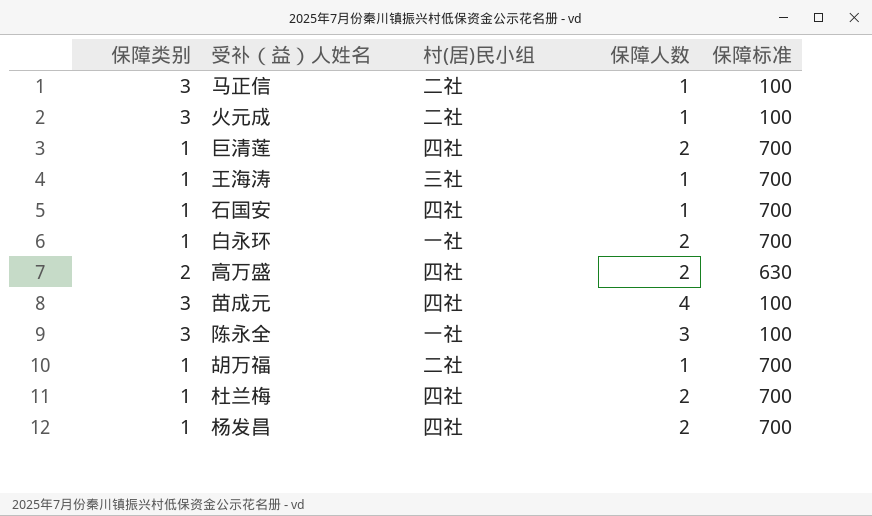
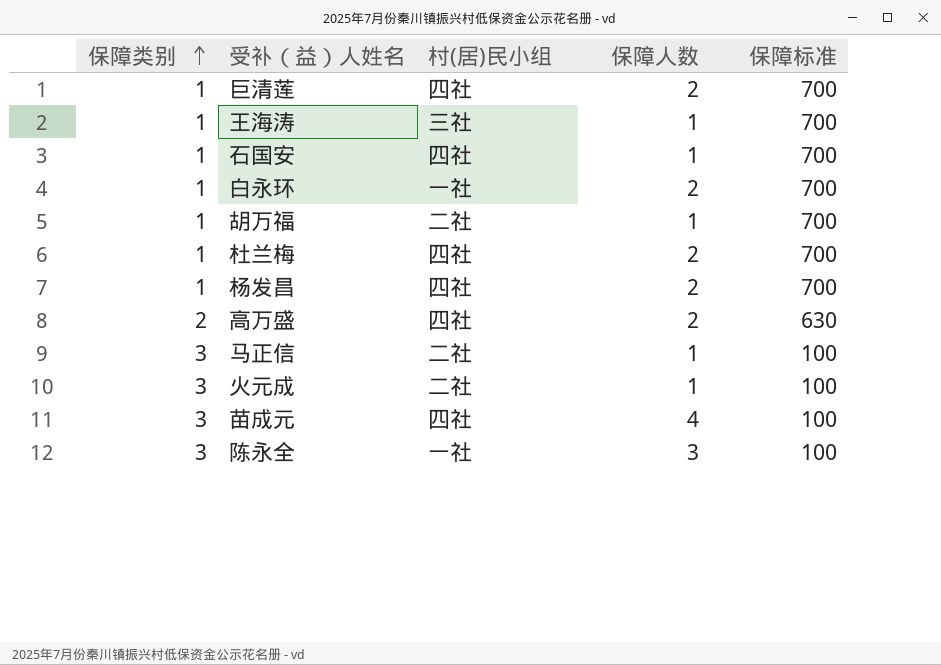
row order: none -> 保障类别 ascending

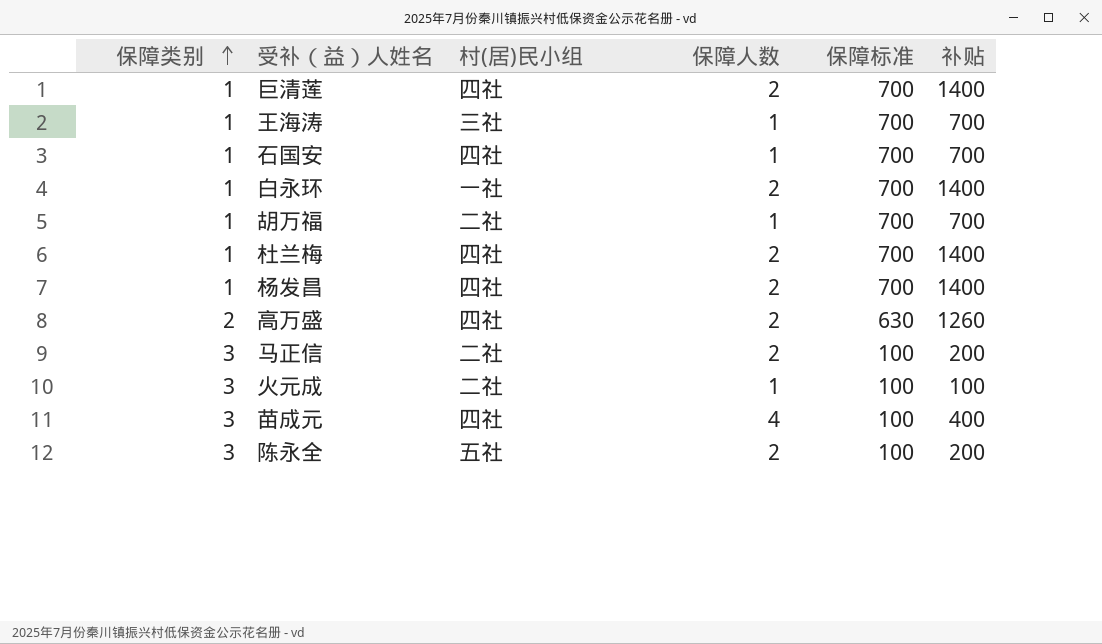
column 补贴 | formula: none -> [保障人数] * [保障标准]
马正信 | 保障人数: 1 -> 2
陈永全 | 村(居)民小组: 一社 -> 五社
陈永全 | 保障人数: 3 -> 2

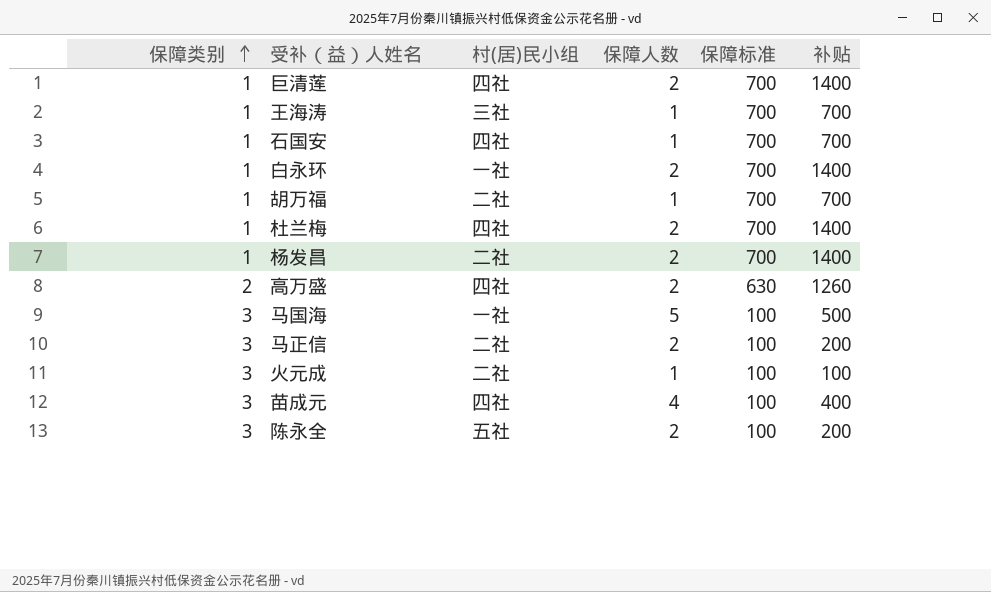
杨发昌 | 村(居)民小组: 四社 -> 二社
row 马国海: none -> 3 | 一社 | 5 | 100 | 500

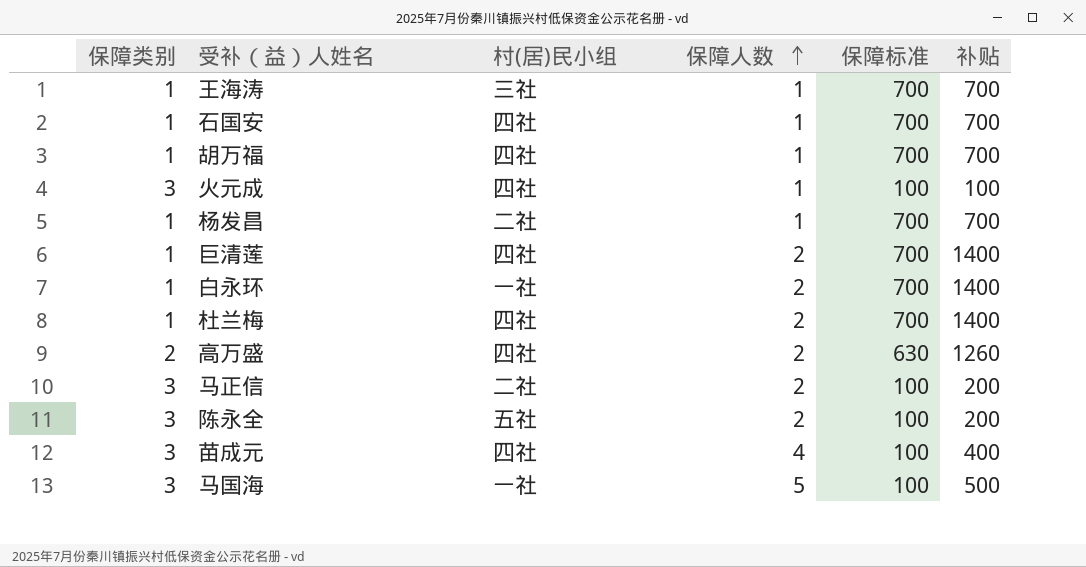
row order: 保障类别 ascending -> 保障人数 ascending
胡万福 | 村(居)民小组: 二社 -> 四社
火元成 | 村(居)民小组: 二社 -> 四社
杨发昌 | 保障人数: 2 -> 1
杨发昌 | 补贴: 1400 -> 700

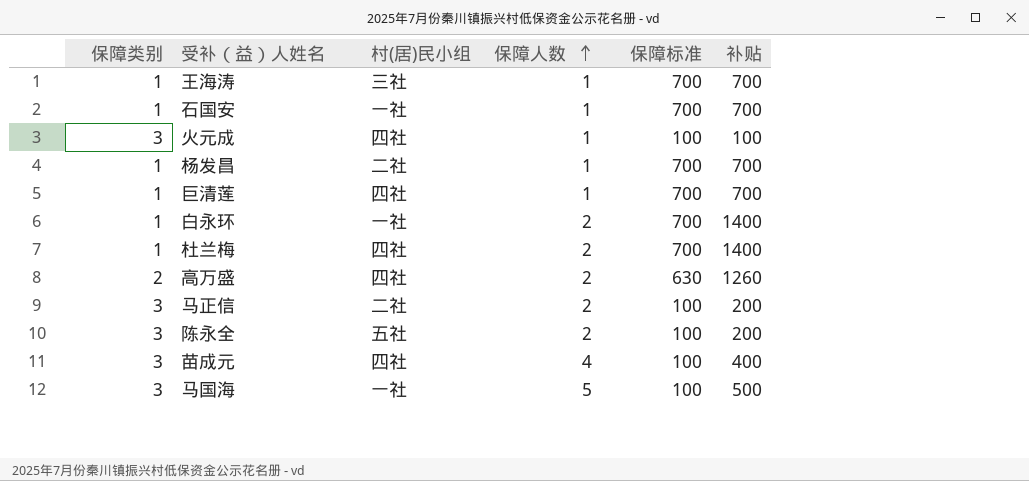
row 胡万福: 1 | 四社 | 1 | 700 | 700 -> none
石国安 | 村(居)民小组: 四社 -> 一社
巨清莲 | 保障人数: 2 -> 1
巨清莲 | 补贴: 1400 -> 700

